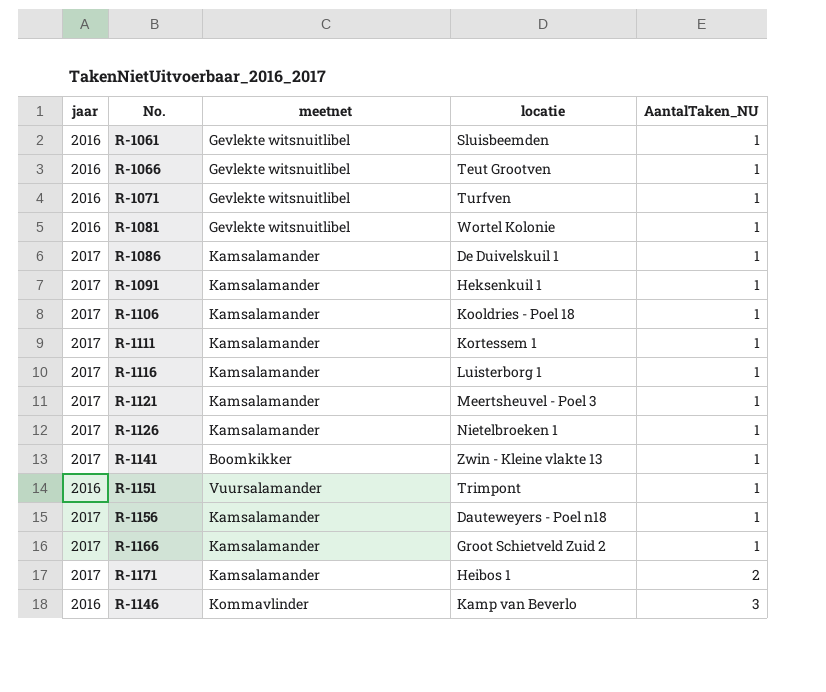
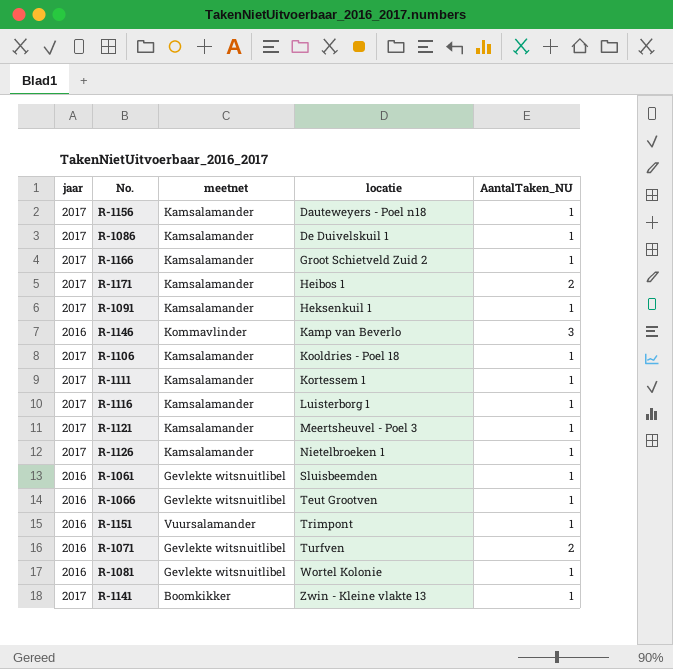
row order: AantalTaken_NU ascending -> locatie ascending
R-1071 | AantalTaken_NU: 1 -> 2

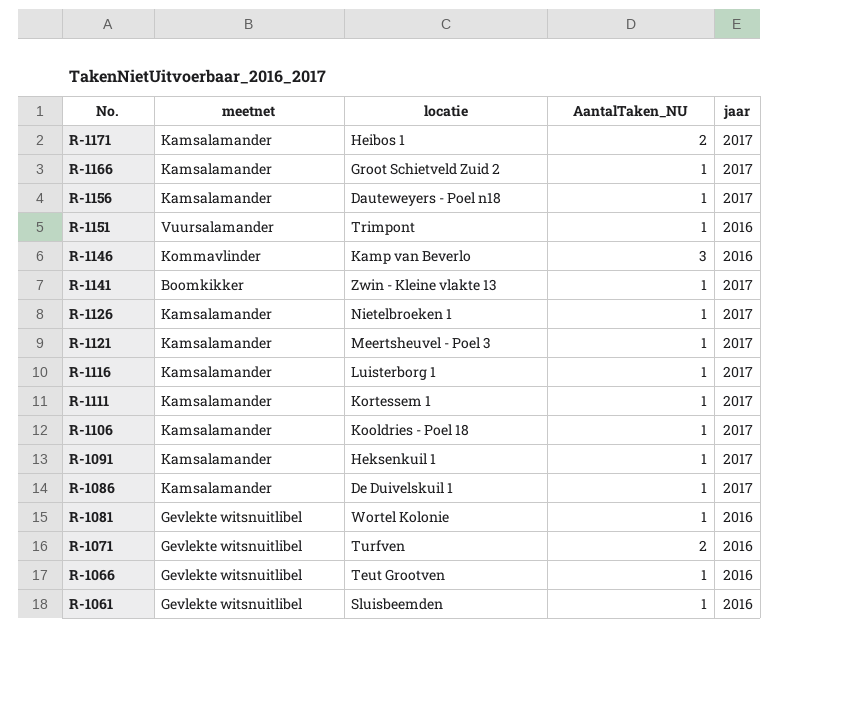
row order: locatie ascending -> No. descending
column jaar | position: 1 -> 5

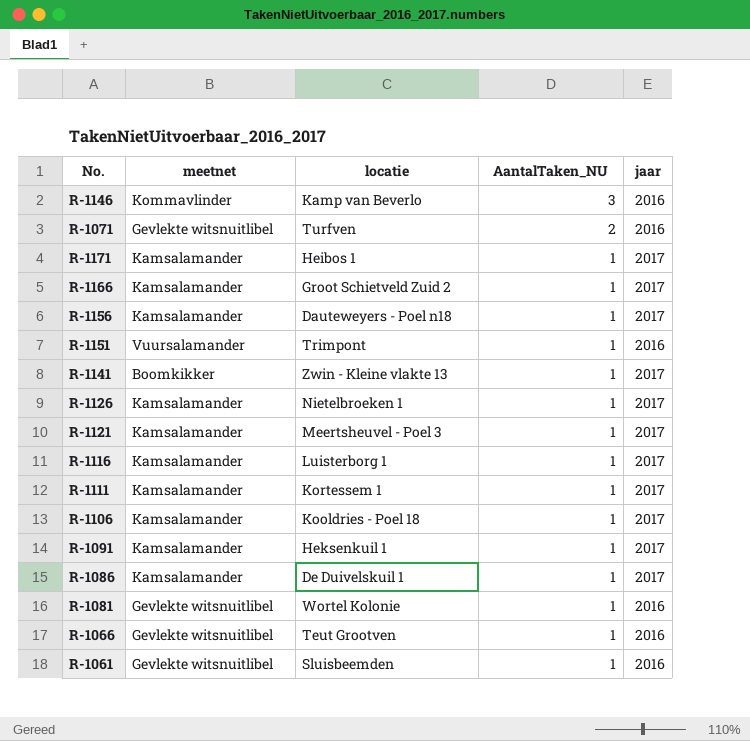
row order: No. descending -> AantalTaken_NU descending
R-1171 | AantalTaken_NU: 2 -> 1

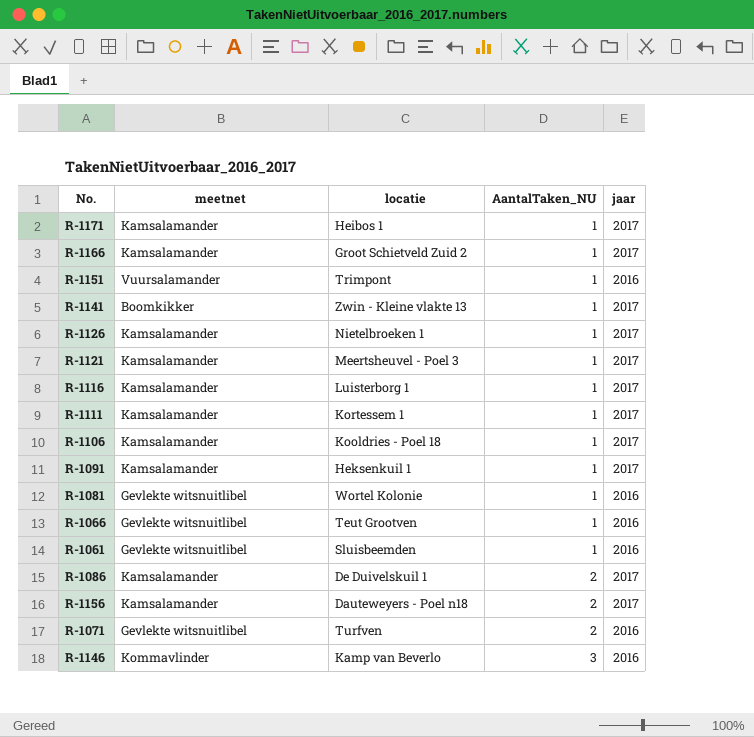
row order: AantalTaken_NU descending -> AantalTaken_NU ascending
R-1086 | AantalTaken_NU: 1 -> 2
R-1156 | AantalTaken_NU: 1 -> 2

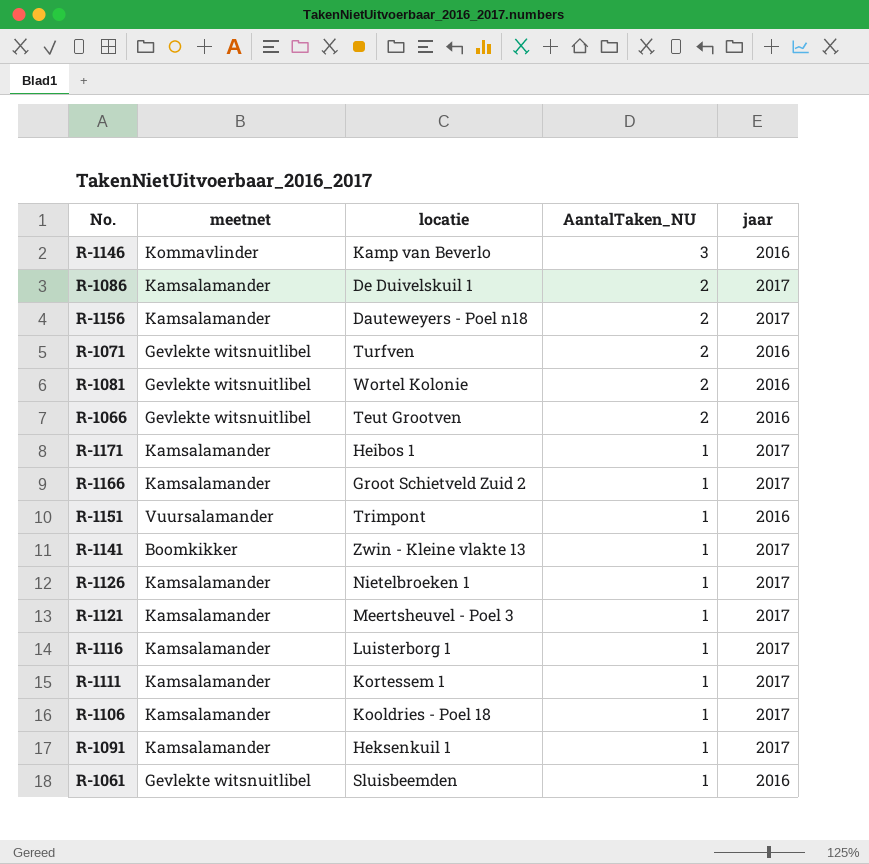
row order: AantalTaken_NU ascending -> AantalTaken_NU descending
R-1081 | AantalTaken_NU: 1 -> 2
R-1066 | AantalTaken_NU: 1 -> 2

